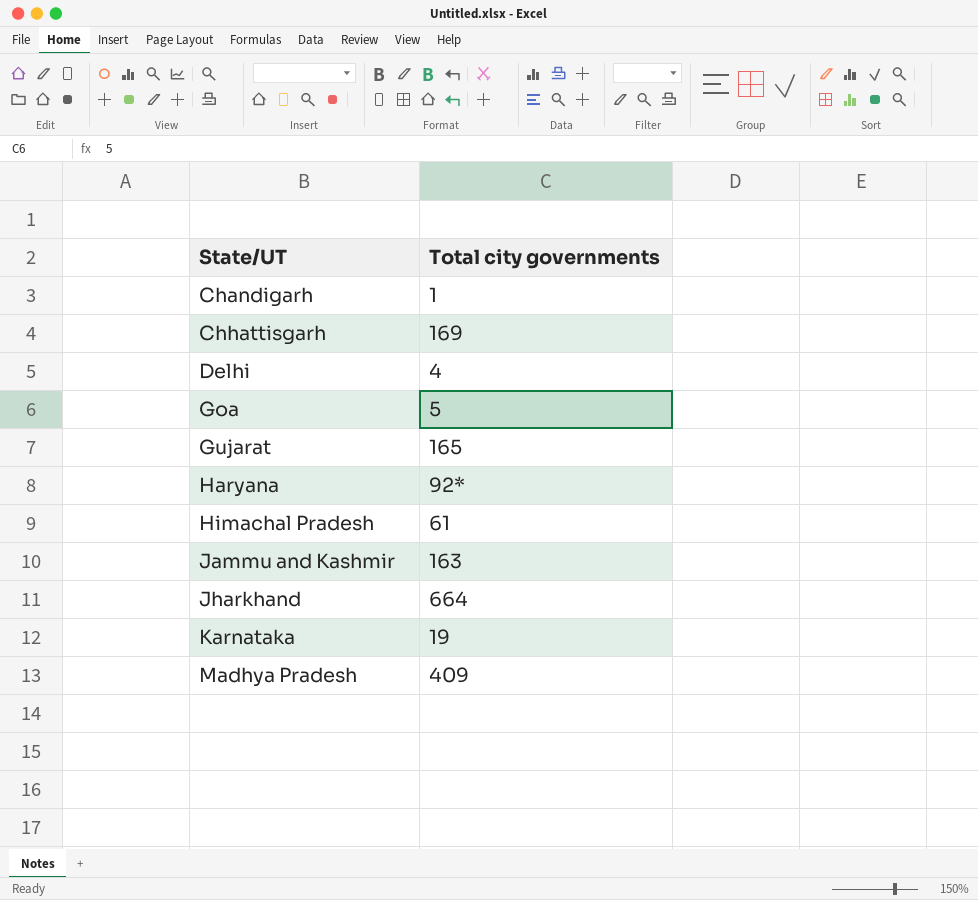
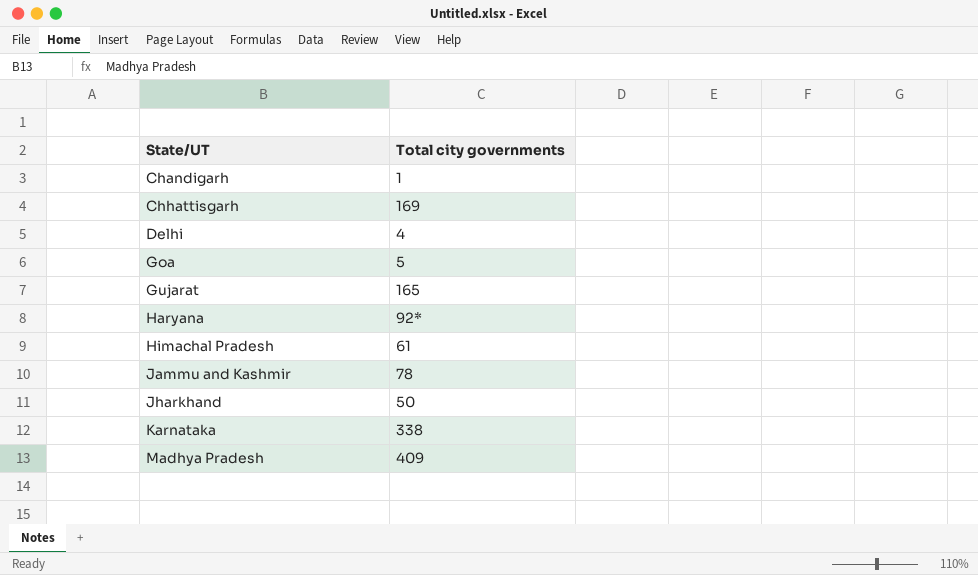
Jammu and Kashmir | Total city governments: 163 -> 78
Jharkhand | Total city governments: 664 -> 50
Karnataka | Total city governments: 19 -> 338

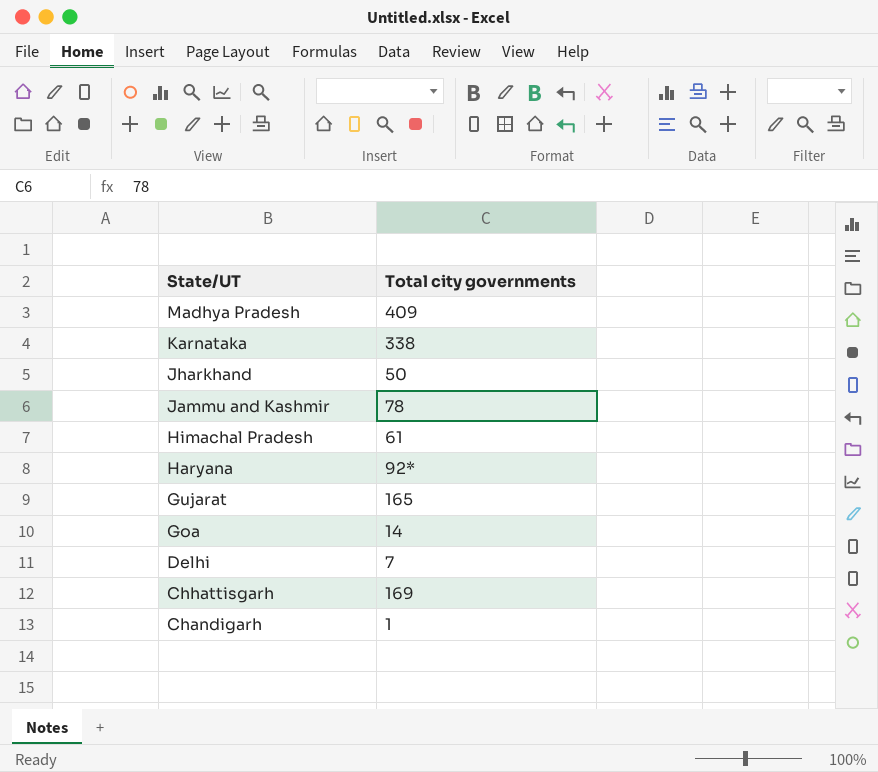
row order: State/UT ascending -> State/UT descending
Goa | Total city governments: 5 -> 14
Delhi | Total city governments: 4 -> 7

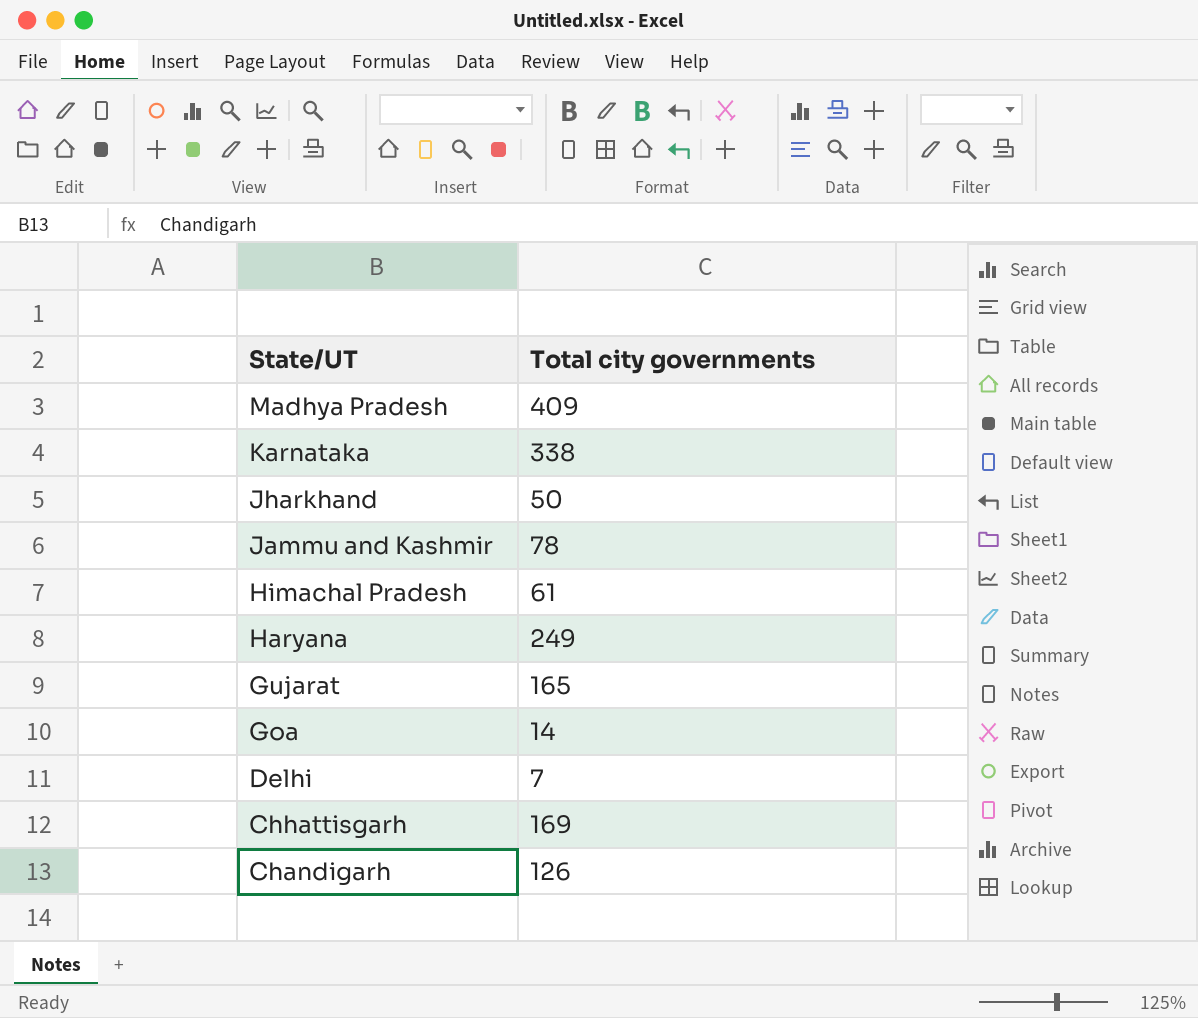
Haryana | Total city governments: 92* -> 249
Chandigarh | Total city governments: 1 -> 126

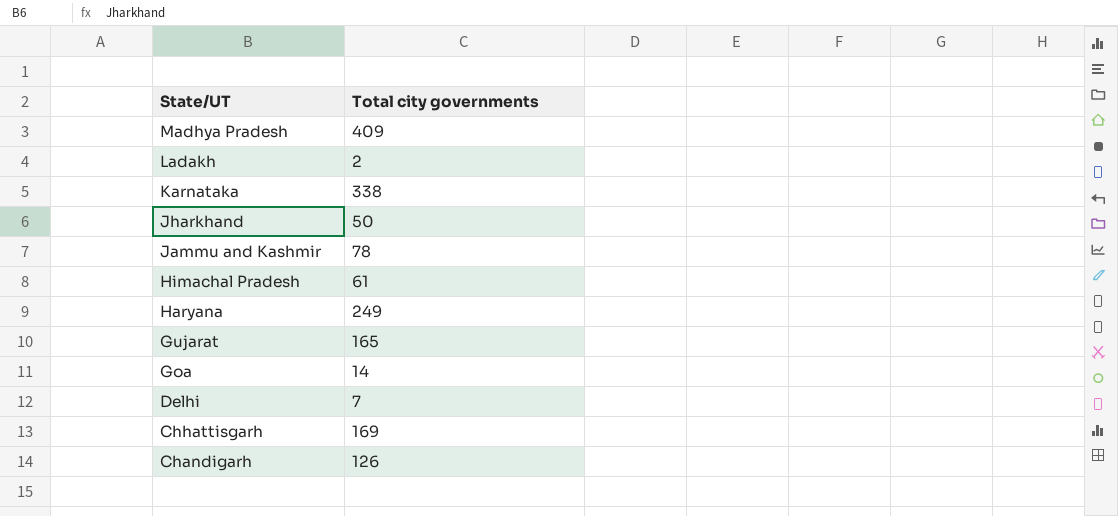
row Ladakh: none -> 2

